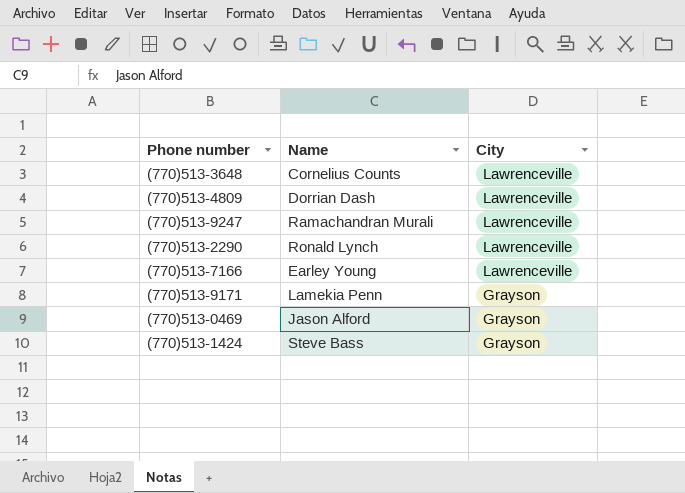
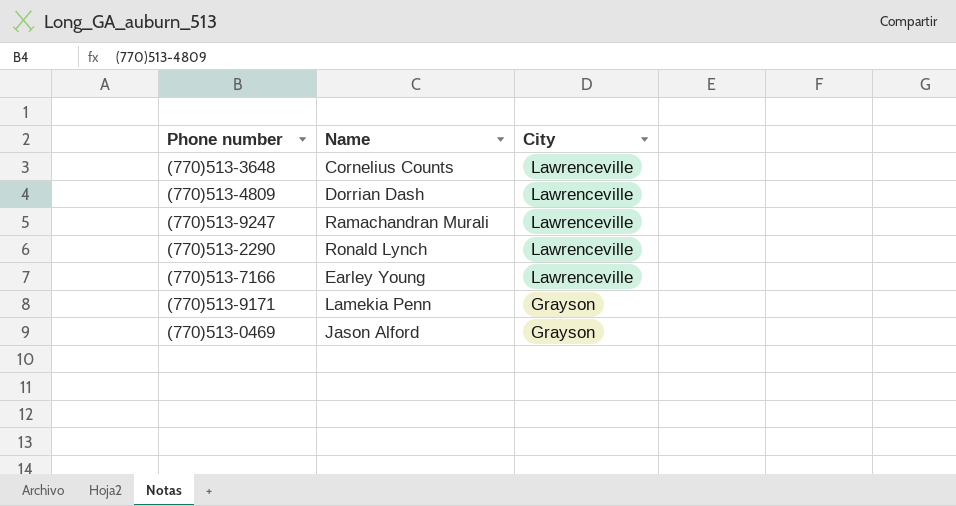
row (770)513-1424: Steve Bass | Grayson -> none

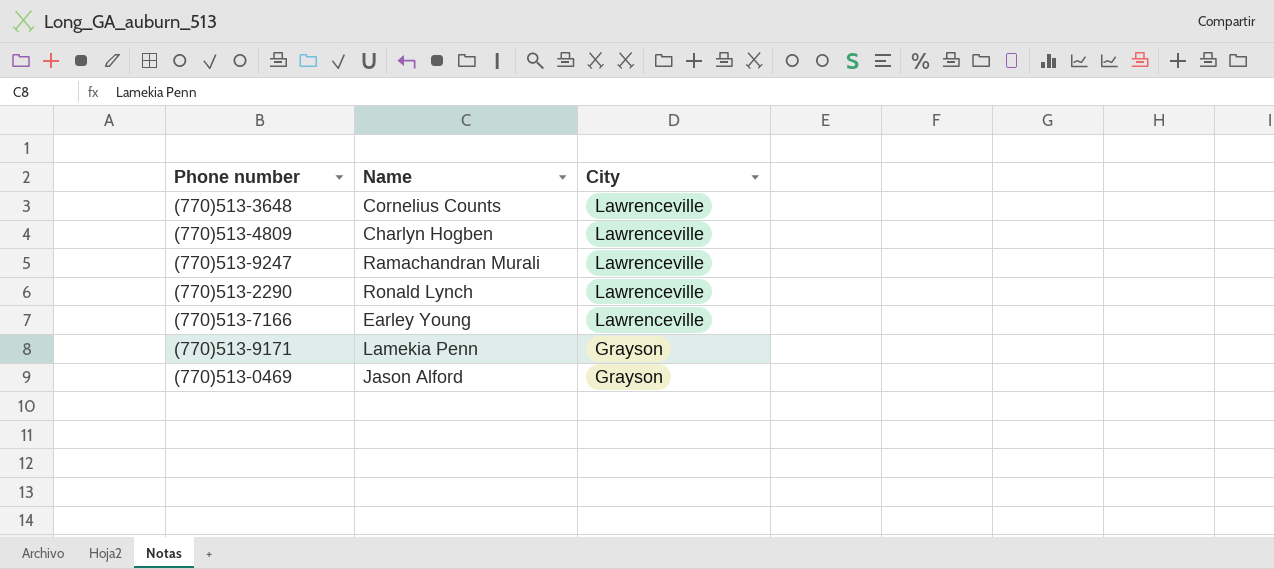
(770)513-4809 | Name: Dorrian Dash -> Charlyn Hogben

